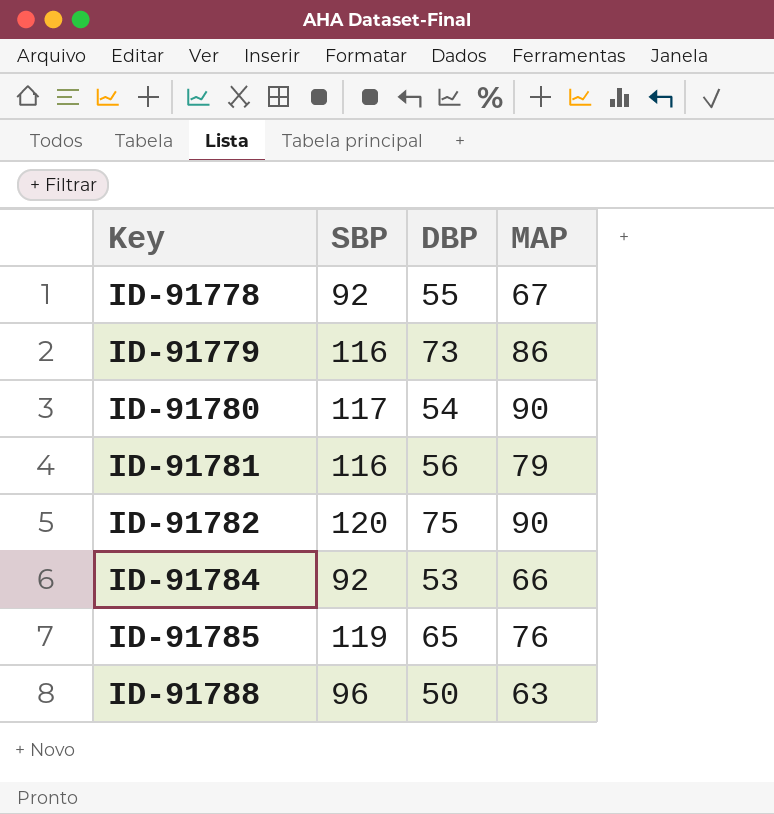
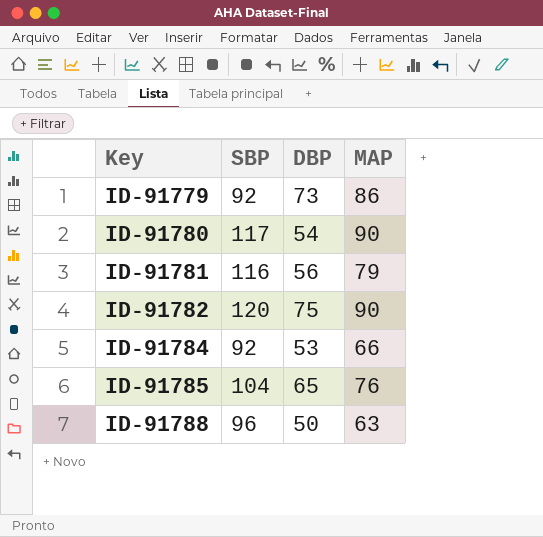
row ID-91778: 92 | 55 | 67 -> none
ID-91779 | SBP: 116 -> 92
ID-91785 | SBP: 119 -> 104

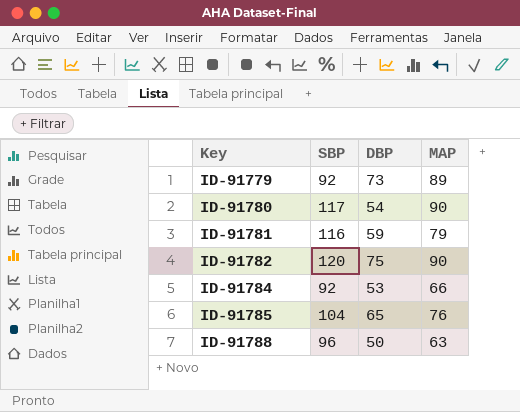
ID-91779 | MAP: 86 -> 89
ID-91781 | DBP: 56 -> 59

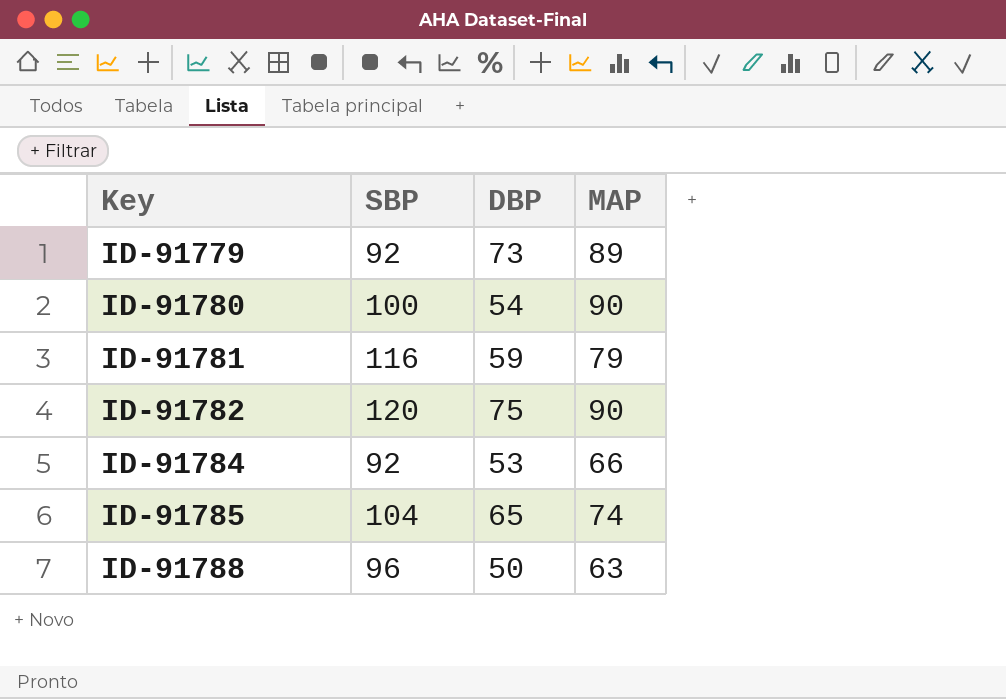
ID-91780 | SBP: 117 -> 100
ID-91785 | MAP: 76 -> 74

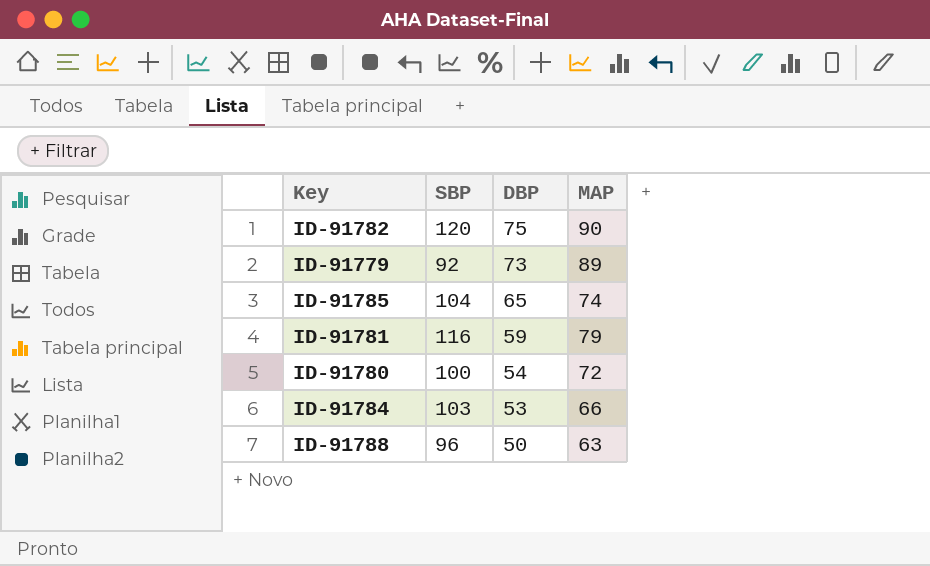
row order: Key ascending -> DBP descending
ID-91780 | MAP: 90 -> 72
ID-91784 | SBP: 92 -> 103

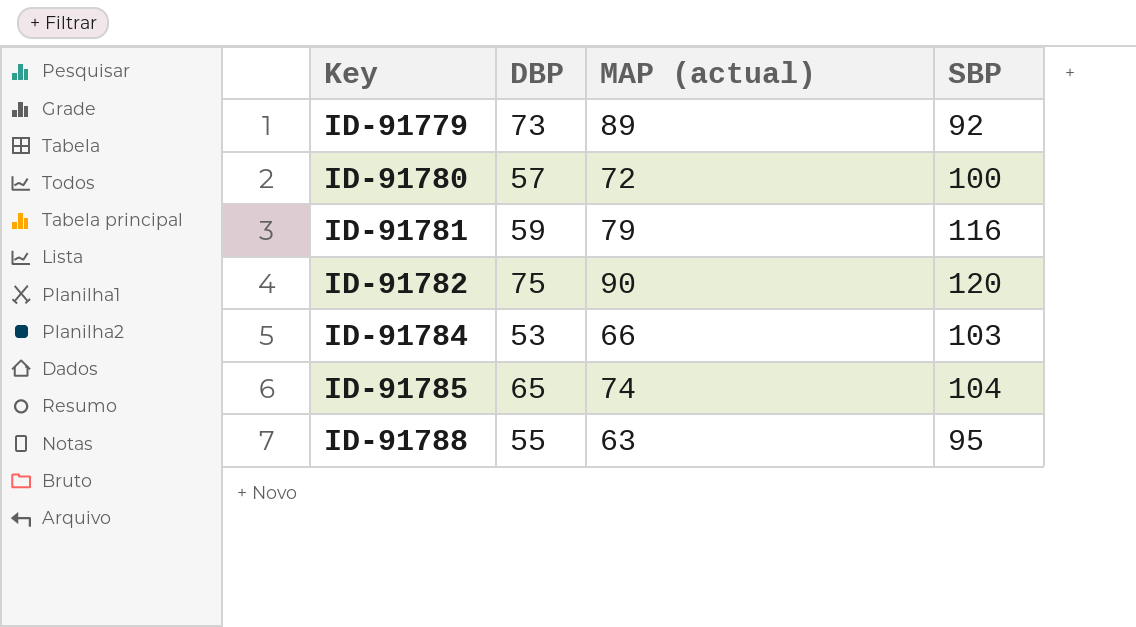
row order: DBP descending -> Key ascending
column name: MAP -> MAP (actual)
column SBP | position: 2 -> 4
ID-91780 | DBP: 54 -> 57
ID-91788 | DBP: 50 -> 55
ID-91788 | SBP: 96 -> 95

